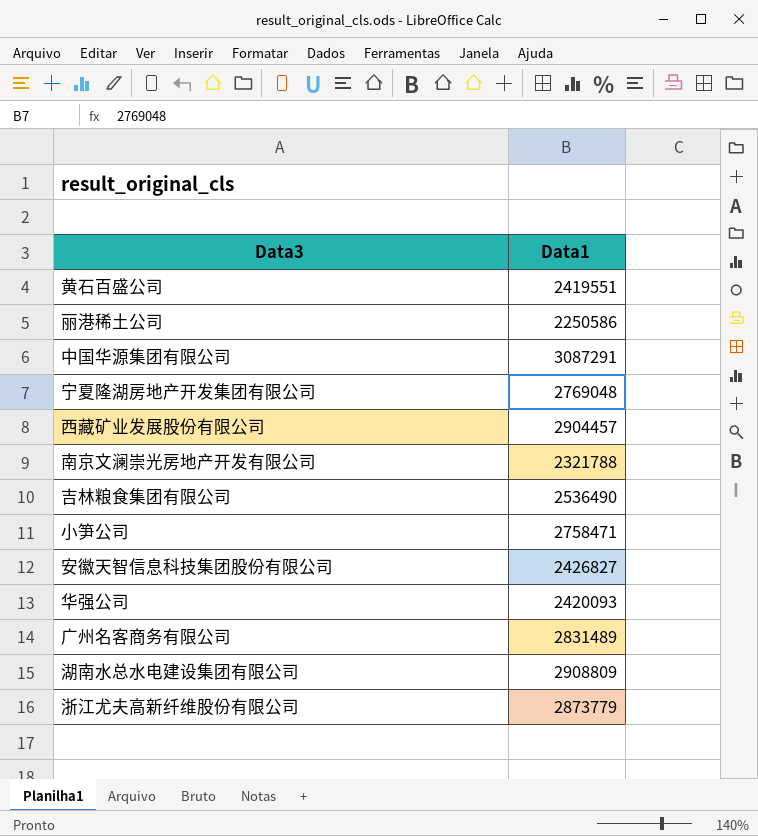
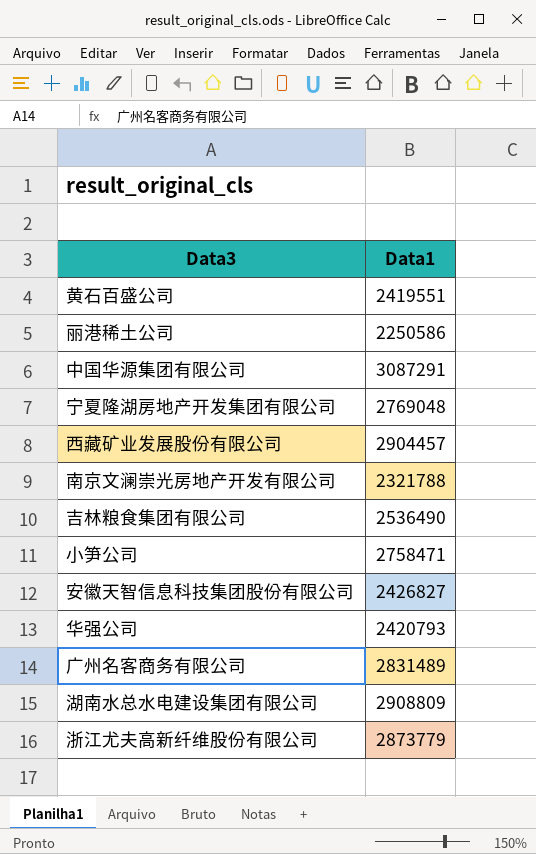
华强公司 | Data1: 2420093 -> 2420793

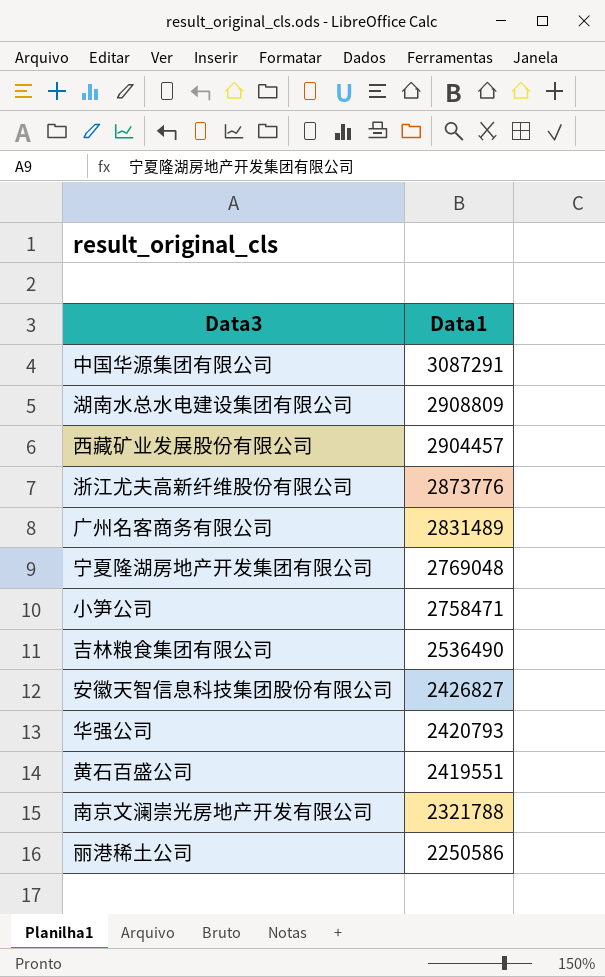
row order: none -> Data1 descending
浙江尤夫高新纤维股份有限公司 | Data1: 2873779 -> 2873776

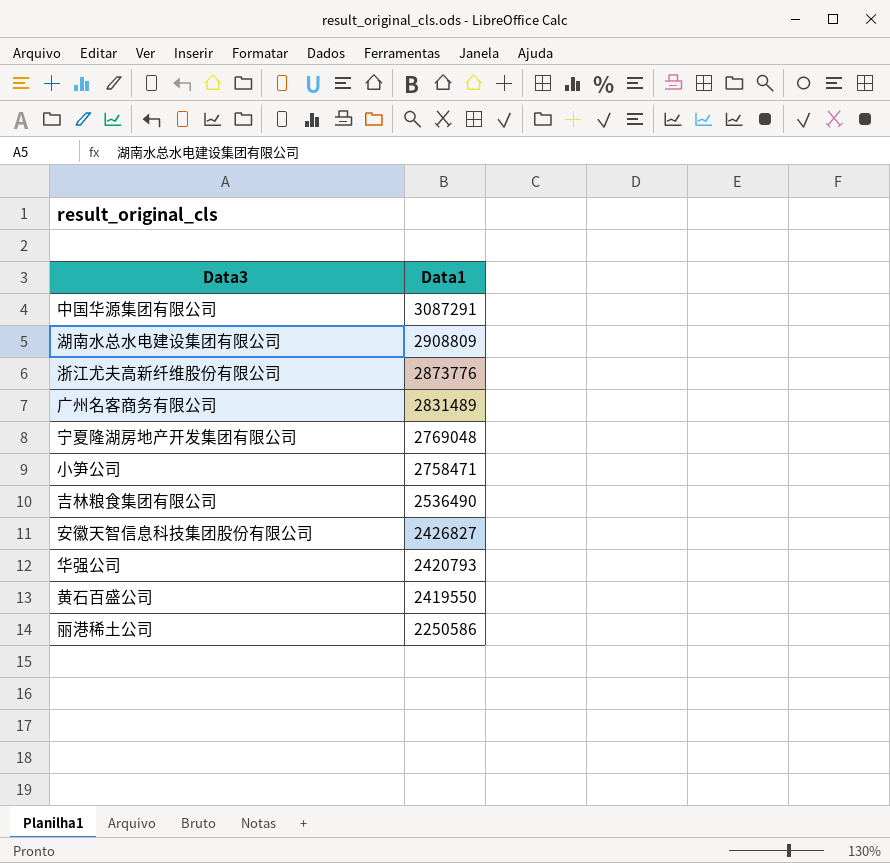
row 西藏矿业发展股份有限公司: 2904457 -> none
row 南京文澜崇光房地产开发有限公司: 2321788 -> none
黄石百盛公司 | Data1: 2419551 -> 2419550

